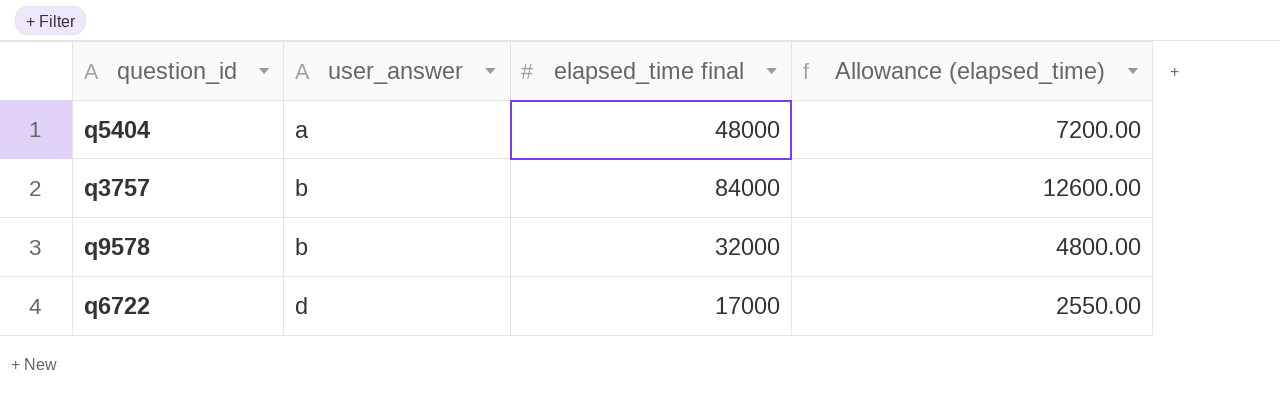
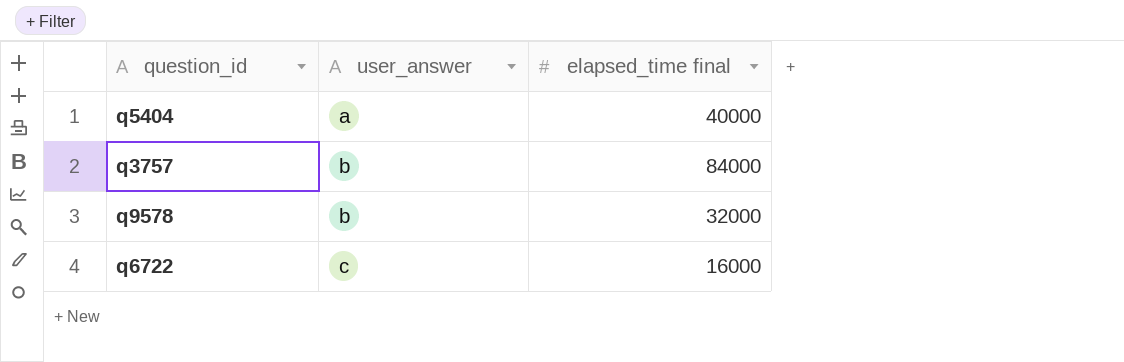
column Allowance (elapsed_time) | formula: [elapsed_time final] * 0.15 -> none
q5404 | elapsed_time final: 48000 -> 40000
q6722 | user_answer: d -> c
q6722 | elapsed_time final: 17000 -> 16000

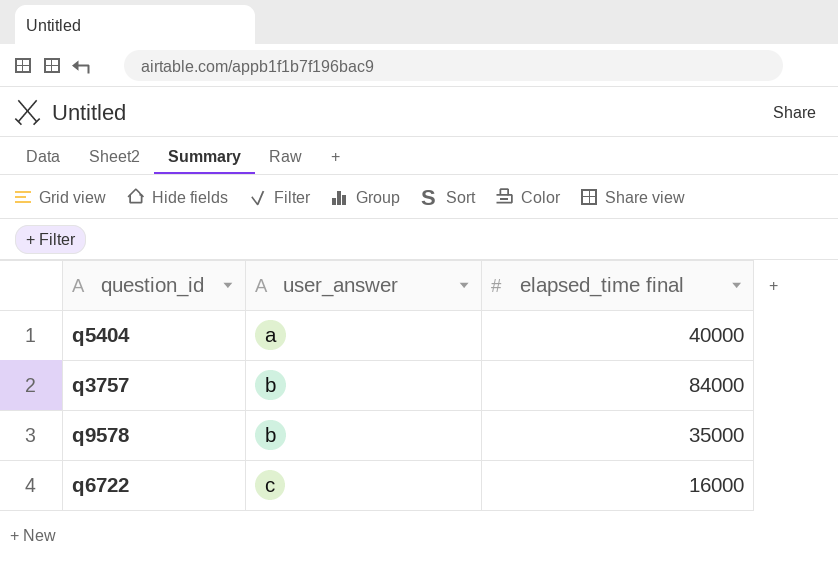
q9578 | elapsed_time final: 32000 -> 35000

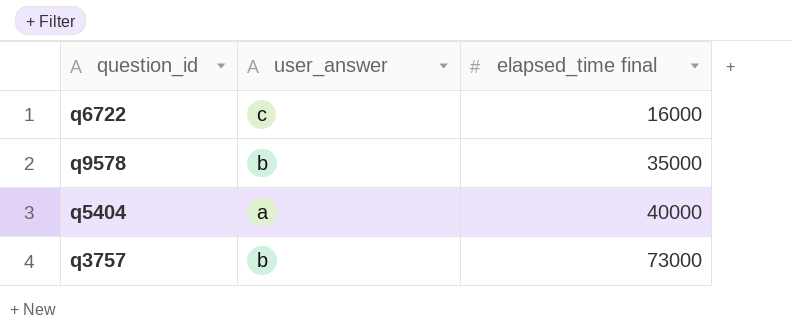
row order: user_answer ascending -> elapsed_time final ascending
q3757 | elapsed_time final: 84000 -> 73000

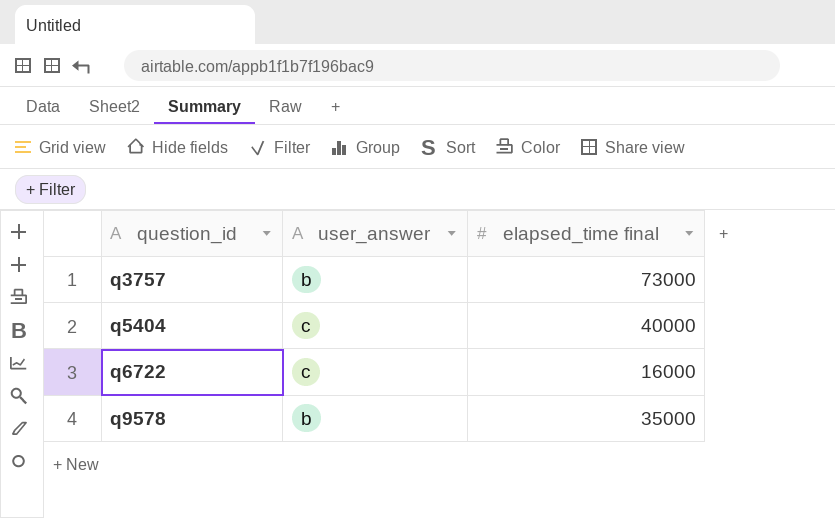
row order: elapsed_time final ascending -> question_id ascending
q5404 | user_answer: a -> c

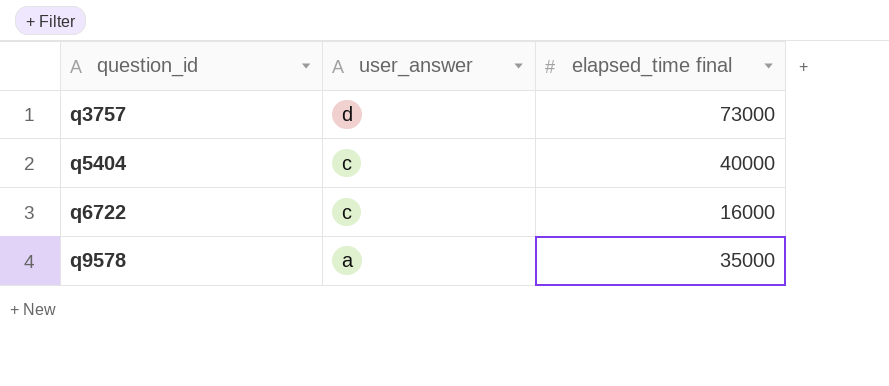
q3757 | user_answer: b -> d
q9578 | user_answer: b -> a

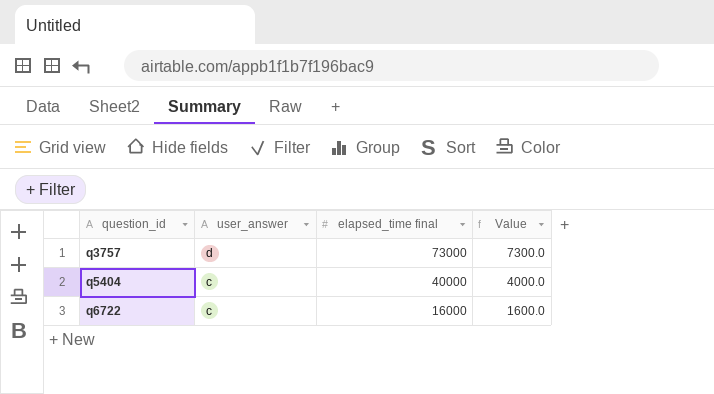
column Value | formula: none -> [elapsed_time final] * 0.1
row q9578: a | 35000 -> none

